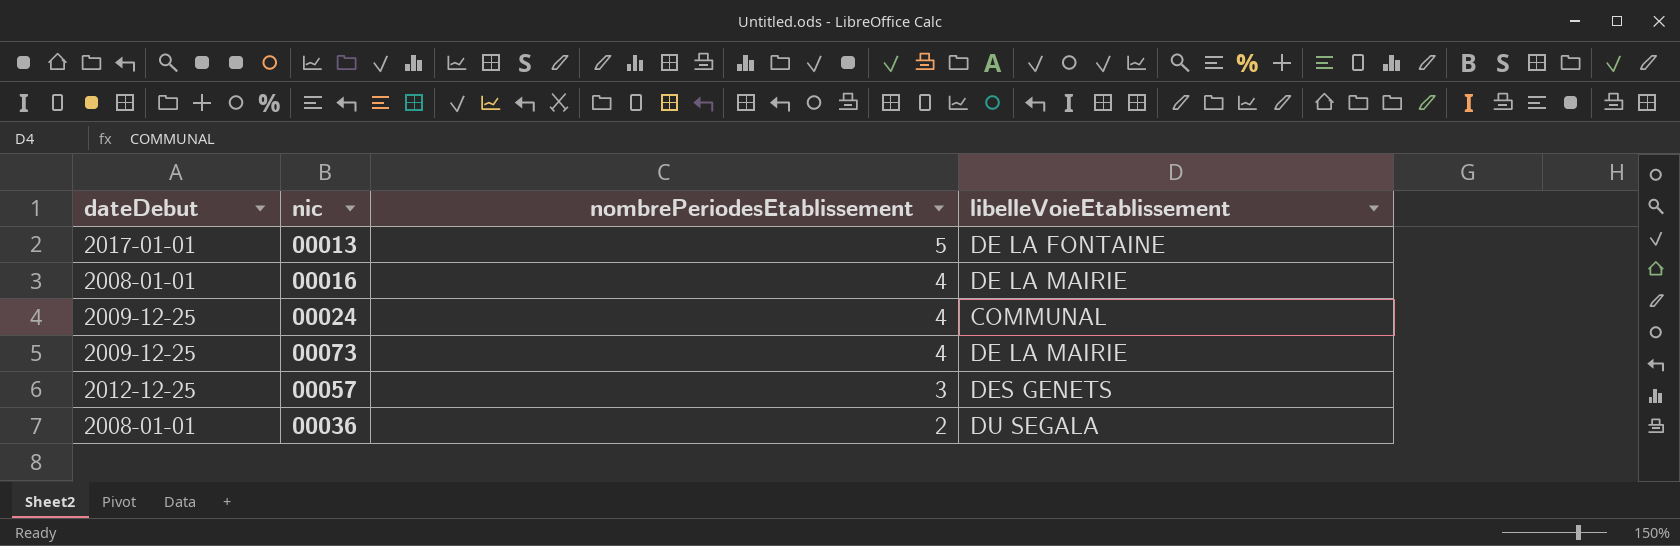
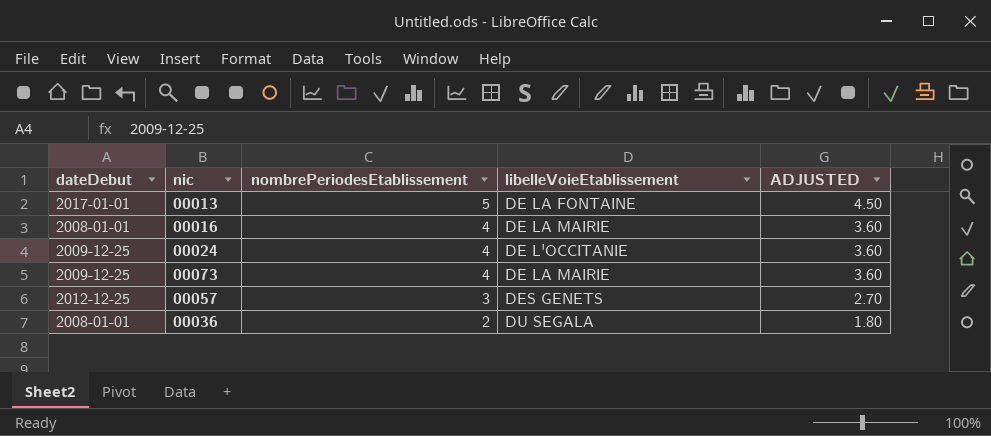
column ADJUSTED | formula: none -> [nombrePeriodesEtablissement] * 0.9
00024 | libelleVoieEtablissement: COMMUNAL -> DE L'OCCITANIE

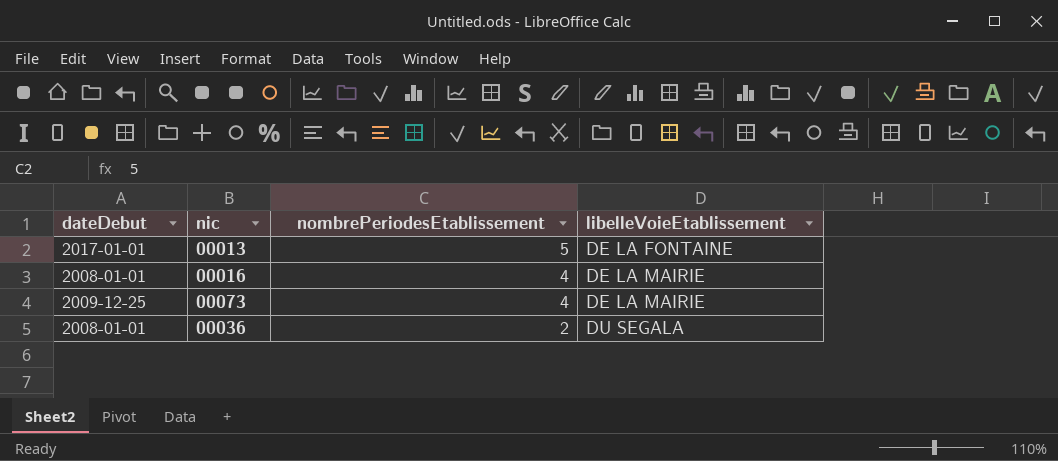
column ADJUSTED | formula: [nombrePeriodesEtablissement] * 0.9 -> none
row 00024: 2009-12-25 | 4 | DE L'OCCITANIE | 3.60 -> none
row 00057: 2012-12-25 | 3 | DES GENETS | 2.70 -> none

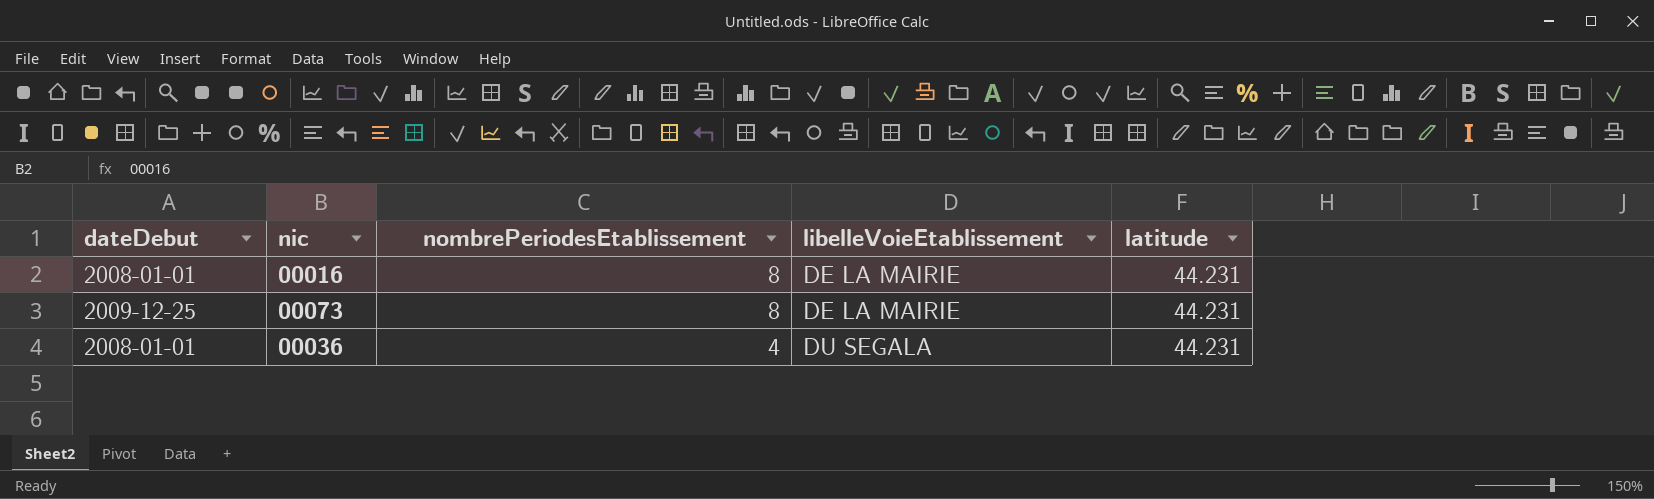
column latitude | position: none -> 5
row 00013: 2017-01-01 | 5 | DE LA FONTAINE -> none
00016 | nombrePeriodesEtablissement: 4 -> 8
00073 | nombrePeriodesEtablissement: 4 -> 8
00036 | nombrePeriodesEtablissement: 2 -> 4

